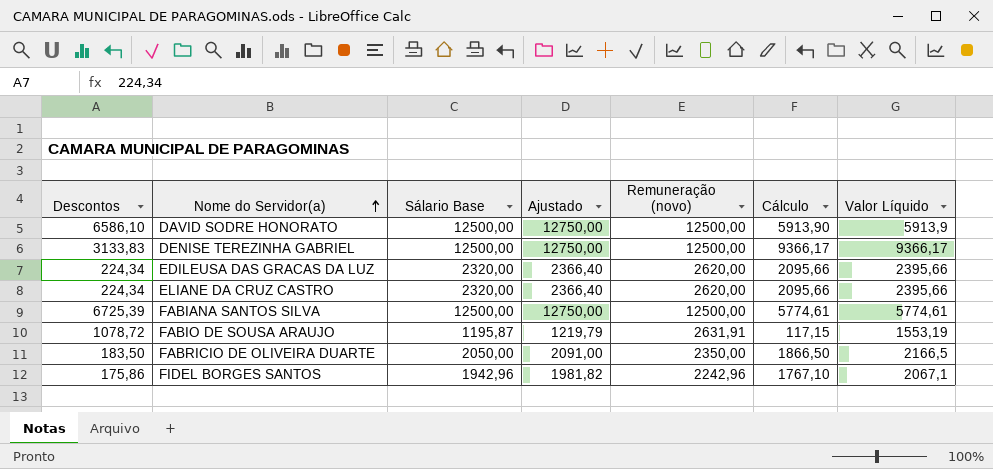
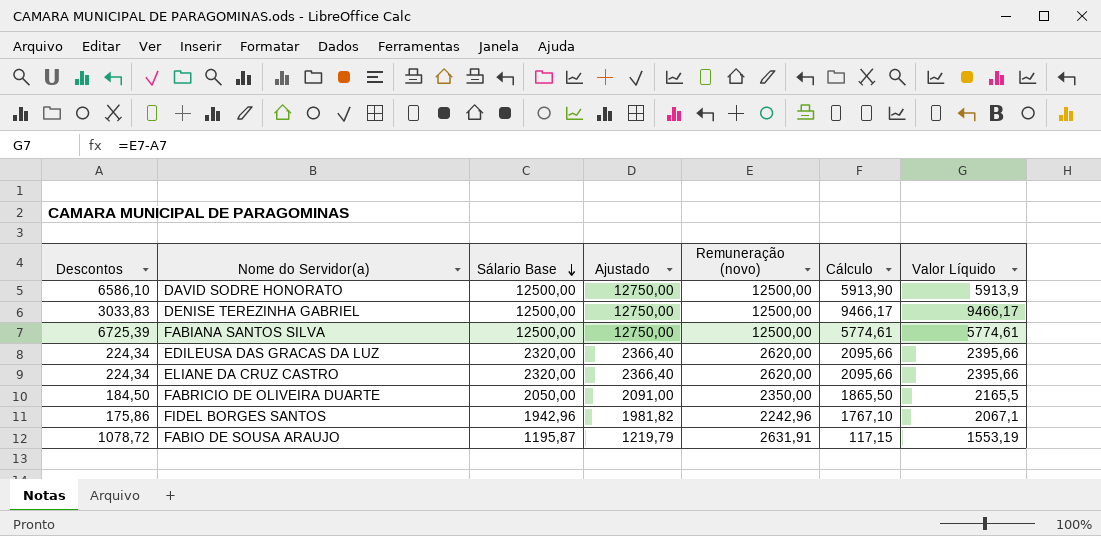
row order: Nome do Servidor(a) ascending -> Sálario Base descending
DENISE TEREZINHA GABRIEL | Descontos: 3133,83 -> 3033,83
DENISE TEREZINHA GABRIEL | Cálculo: 9366,17 -> 9466,17
DENISE TEREZINHA GABRIEL | Valor Líquido: 9366,17 -> 9466,17
FABRICIO DE OLIVEIRA DUARTE | Descontos: 183,50 -> 184,50
FABRICIO DE OLIVEIRA DUARTE | Cálculo: 1866,50 -> 1865,50
FABRICIO DE OLIVEIRA DUARTE | Valor Líquido: 2166,5 -> 2165,5

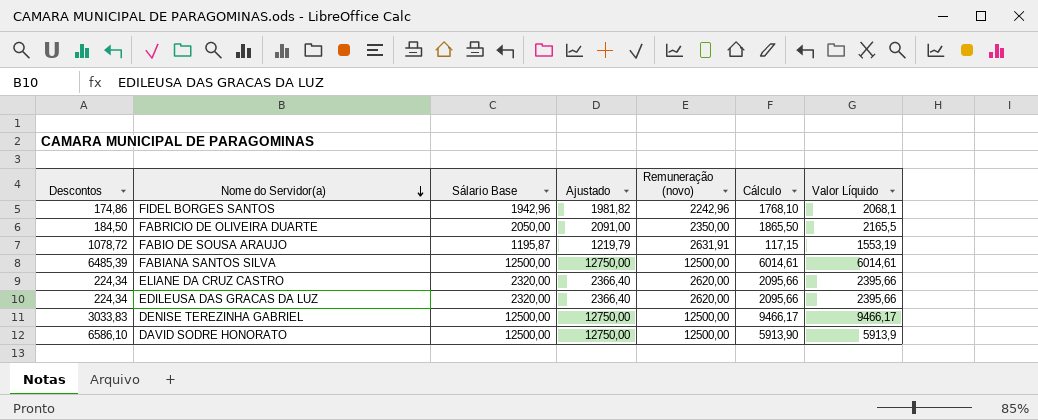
row order: Sálario Base descending -> Nome do Servidor(a) descending
FIDEL BORGES SANTOS | Descontos: 175,86 -> 174,86
FIDEL BORGES SANTOS | Cálculo: 1767,10 -> 1768,10
FIDEL BORGES SANTOS | Valor Líquido: 2067,1 -> 2068,1
FABIANA SANTOS SILVA | Descontos: 6725,39 -> 6485,39
FABIANA SANTOS SILVA | Cálculo: 5774,61 -> 6014,61
FABIANA SANTOS SILVA | Valor Líquido: 5774,61 -> 6014,61

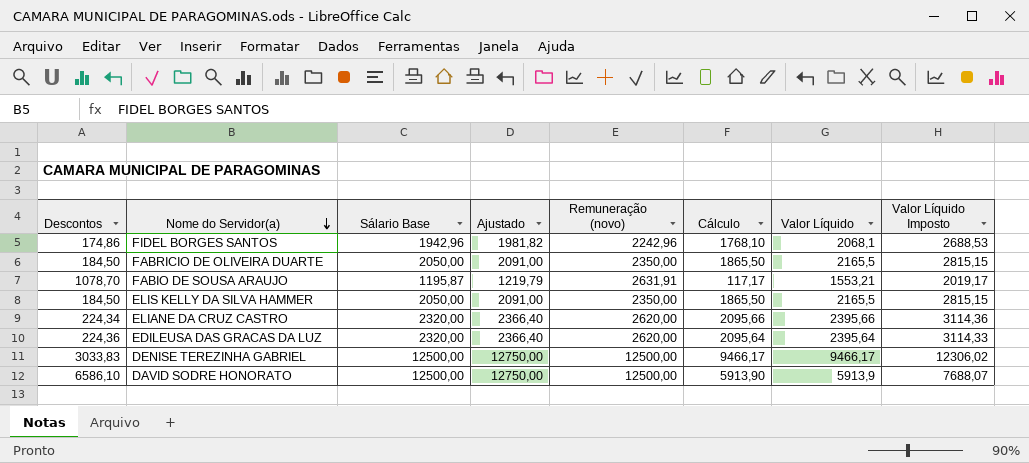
column Valor Líquido Imposto | formula: none -> [Valor Líquido] * 1,3
row FABIANA SANTOS SILVA: 6485,39 | 12500,00 | 12750,00 | 12500,00 | 6014,61 | 6014,61 -> none
FABIO DE SOUSA ARAUJO | Descontos: 1078,72 -> 1078,70
FABIO DE SOUSA ARAUJO | Cálculo: 117,15 -> 117,17
FABIO DE SOUSA ARAUJO | Valor Líquido: 1553,19 -> 1553,21
row ELIS KELLY DA SILVA HAMMER: none -> 184,50 | 2050,00 | 2091,00 | 2350,00 | 1865,50 | 2165,5 | 2815,15
EDILEUSA DAS GRACAS DA LUZ | Descontos: 224,34 -> 224,36
EDILEUSA DAS GRACAS DA LUZ | Cálculo: 2095,66 -> 2095,64
EDILEUSA DAS GRACAS DA LUZ | Valor Líquido: 2395,66 -> 2395,64

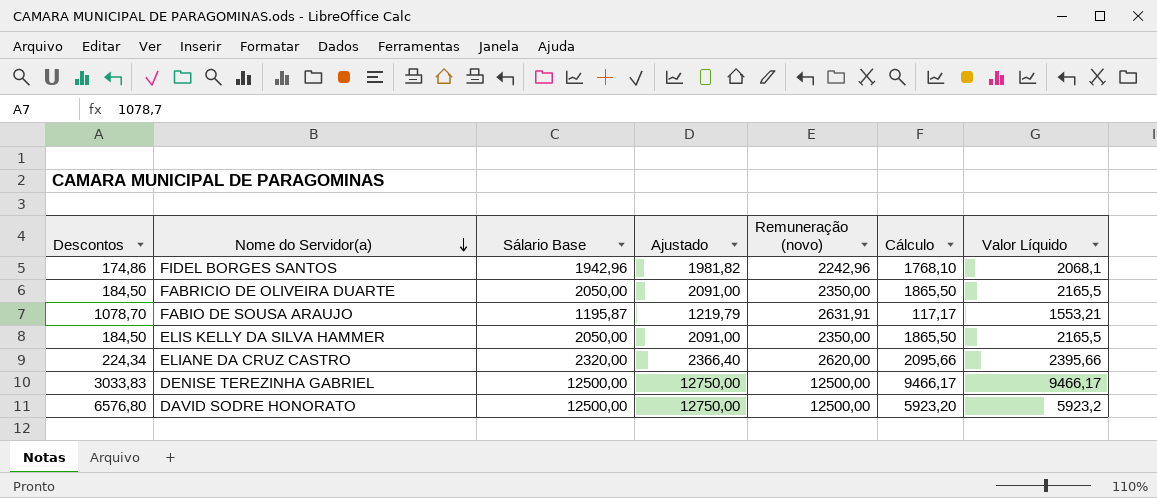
column Valor Líquido Imposto | formula: [Valor Líquido] * 1,3 -> none
row EDILEUSA DAS GRACAS DA LUZ: 224,36 | 2320,00 | 2366,40 | 2620,00 | 2095,64 | 2395,64 | 3114,33 -> none
DAVID SODRE HONORATO | Descontos: 6586,10 -> 6576,80
DAVID SODRE HONORATO | Cálculo: 5913,90 -> 5923,20
DAVID SODRE HONORATO | Valor Líquido: 5913,9 -> 5923,2

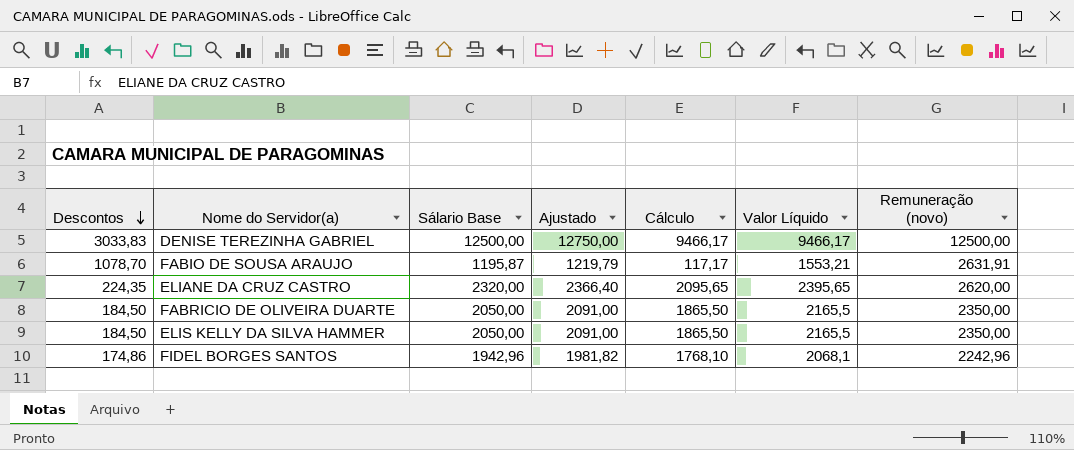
row order: Nome do Servidor(a) descending -> Descontos descending
column Remuneração (novo) | position: 5 -> 7
row DAVID SODRE HONORATO: 6576,80 | 12500,00 | 12750,00 | 12500,00 | 5923,20 | 5923,2 -> none
ELIANE DA CRUZ CASTRO | Descontos: 224,34 -> 224,35
ELIANE DA CRUZ CASTRO | Cálculo: 2095,66 -> 2095,65
ELIANE DA CRUZ CASTRO | Valor Líquido: 2395,66 -> 2395,65

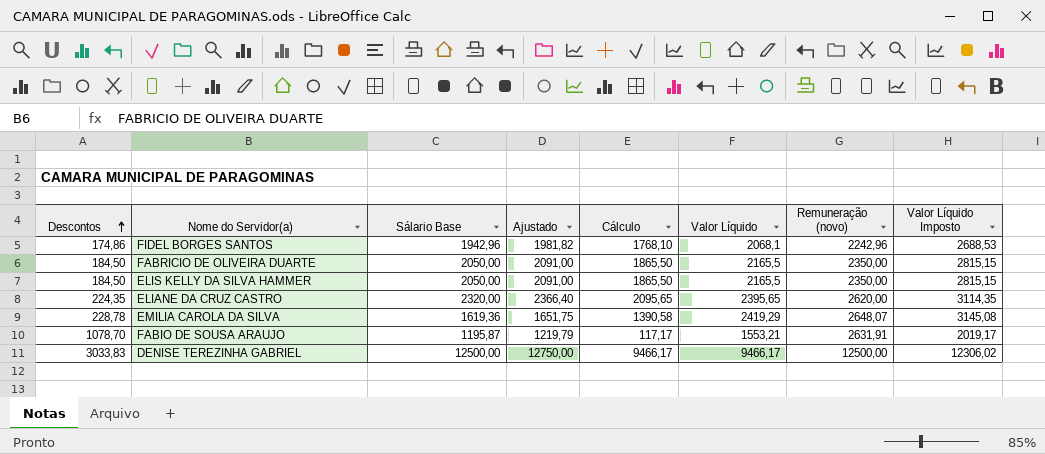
row order: Descontos descending -> Descontos ascending
column Valor Líquido Imposto | formula: none -> [Valor Líquido] * 1,3
row EMILIA CAROLA DA SILVA: none -> 228,78 | 1619,36 | 1651,75 | 1390,58 | 2419,29 | 2648,07 | 3145,08

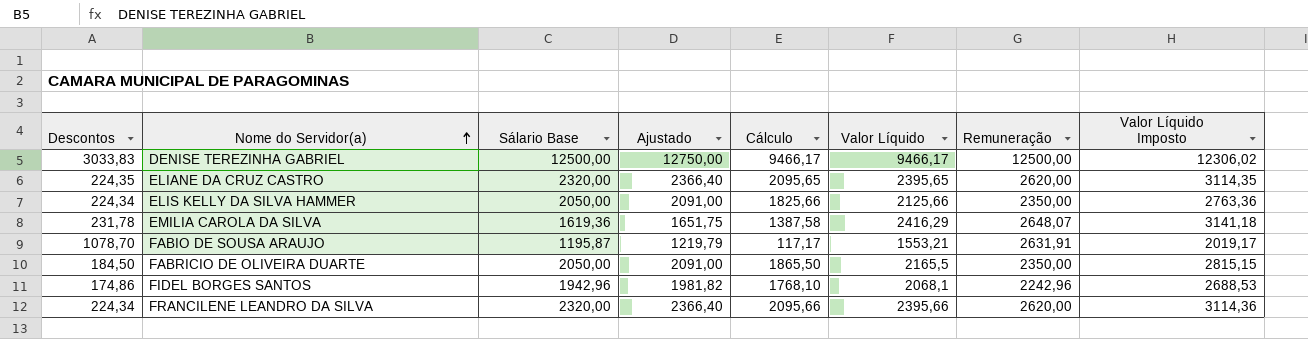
row order: Descontos ascending -> Nome do Servidor(a) ascending
column name: Remuneração (novo) -> Remuneração
ELIS KELLY DA SILVA HAMMER | Descontos: 184,50 -> 224,34
ELIS KELLY DA SILVA HAMMER | Cálculo: 1865,50 -> 1825,66
ELIS KELLY DA SILVA HAMMER | Valor Líquido: 2165,5 -> 2125,66
ELIS KELLY DA SILVA HAMMER | Valor Líquido Imposto: 2815,15 -> 2763,36
EMILIA CAROLA DA SILVA | Descontos: 228,78 -> 231,78
EMILIA CAROLA DA SILVA | Cálculo: 1390,58 -> 1387,58
EMILIA CAROLA DA SILVA | Valor Líquido: 2419,29 -> 2416,29
EMILIA CAROLA DA SILVA | Valor Líquido Imposto: 3145,08 -> 3141,18
row FRANCILENE LEANDRO DA SILVA: none -> 224,34 | 2320,00 | 2366,40 | 2095,66 | 2395,66 | 2620,00 | 3114,36

